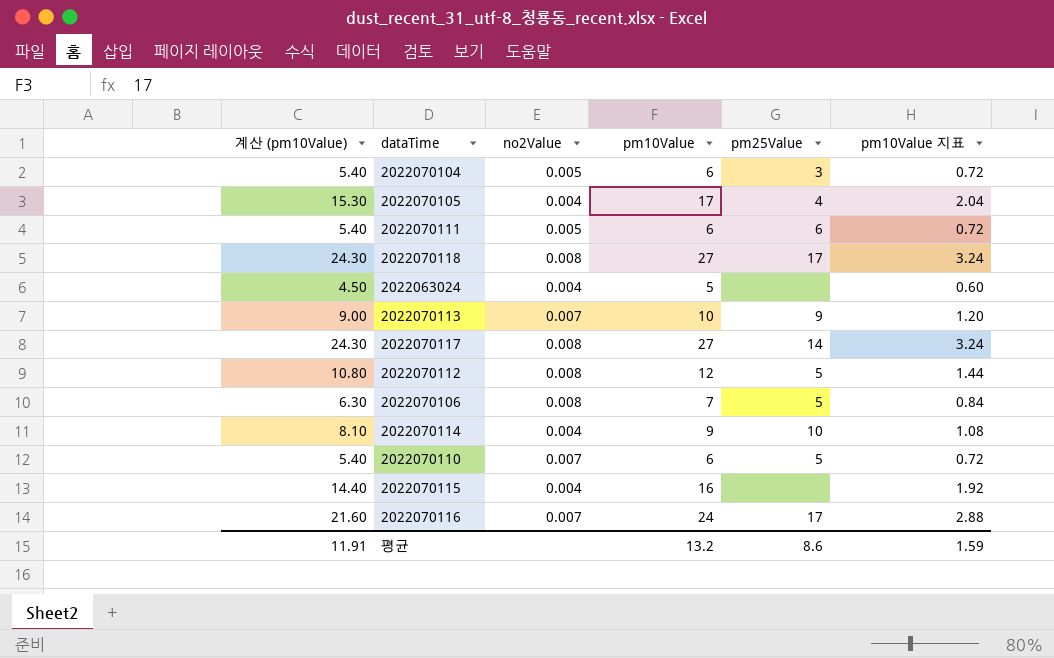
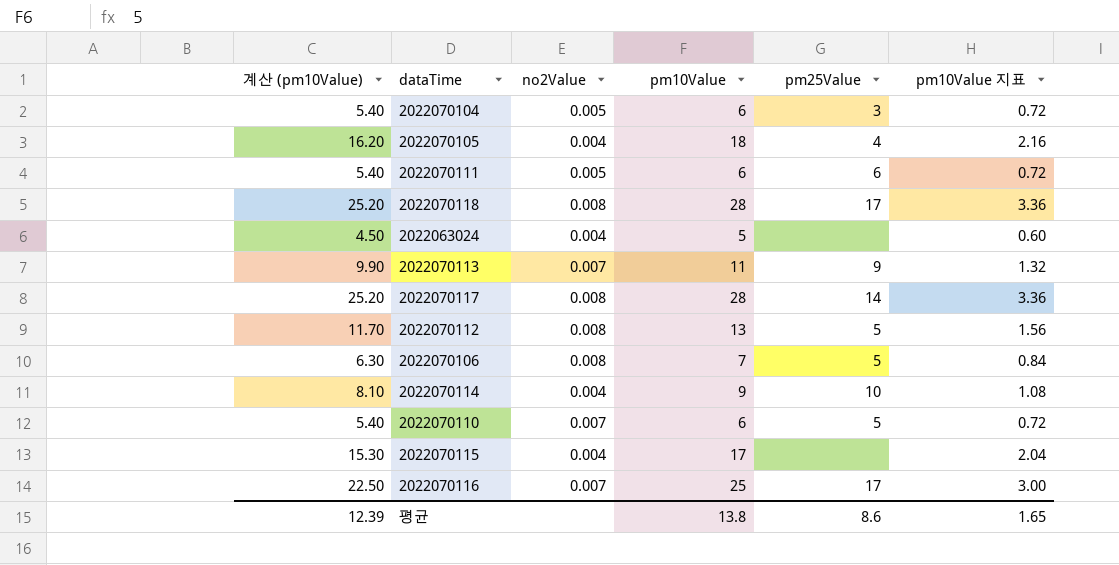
2022070105 | 계산 (pm10Value): 15.30 -> 16.20
2022070105 | pm10Value: 17 -> 18
2022070105 | pm10Value 지표: 2.04 -> 2.16
2022070118 | 계산 (pm10Value): 24.30 -> 25.20
2022070118 | pm10Value: 27 -> 28
2022070118 | pm10Value 지표: 3.24 -> 3.36
2022070113 | 계산 (pm10Value): 9.00 -> 9.90
2022070113 | pm10Value: 10 -> 11
2022070113 | pm10Value 지표: 1.20 -> 1.32
2022070117 | 계산 (pm10Value): 24.30 -> 25.20
2022070117 | pm10Value: 27 -> 28
2022070117 | pm10Value 지표: 3.24 -> 3.36
2022070112 | 계산 (pm10Value): 10.80 -> 11.70
2022070112 | pm10Value: 12 -> 13
2022070112 | pm10Value 지표: 1.44 -> 1.56
2022070115 | 계산 (pm10Value): 14.40 -> 15.30
2022070115 | pm10Value: 16 -> 17
2022070115 | pm10Value 지표: 1.92 -> 2.04
2022070116 | 계산 (pm10Value): 21.60 -> 22.50
2022070116 | pm10Value: 24 -> 25
2022070116 | pm10Value 지표: 2.88 -> 3.00
평균 | 계산 (pm10Value): 11.91 -> 12.39
평균 | pm10Value: 13.2 -> 13.8
평균 | pm10Value 지표: 1.59 -> 1.65

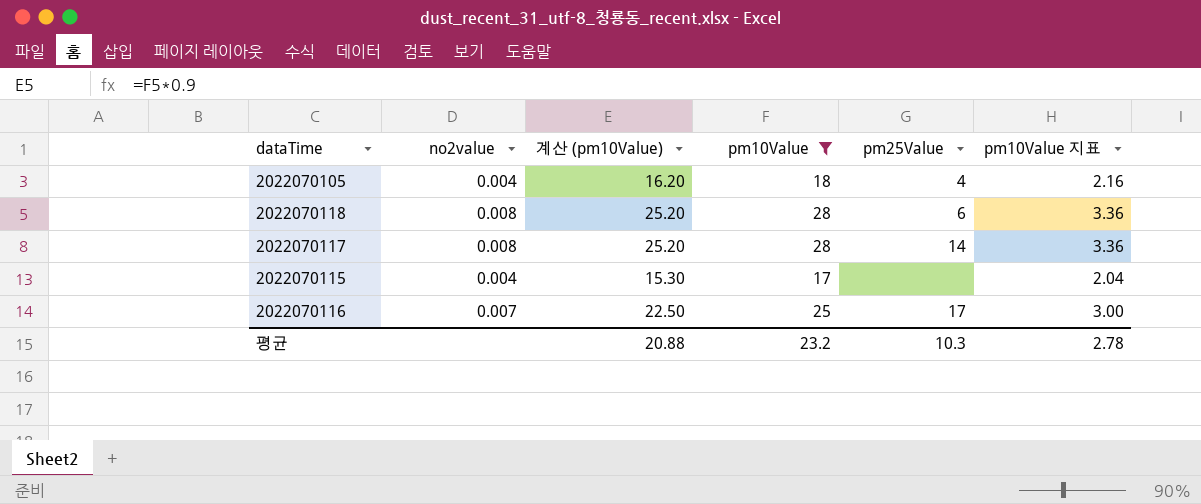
filter: none -> pm10Value >= 17
column name: no2Value -> no2value
column 계산 (pm10Value) | position: 1 -> 3
2022070118 | pm25Value: 17 -> 6
평균 | 계산 (pm10Value): 12.39 -> 20.88
평균 | pm10Value: 13.8 -> 23.2
평균 | pm25Value: 8.6 -> 10.3
평균 | pm10Value 지표: 1.65 -> 2.78

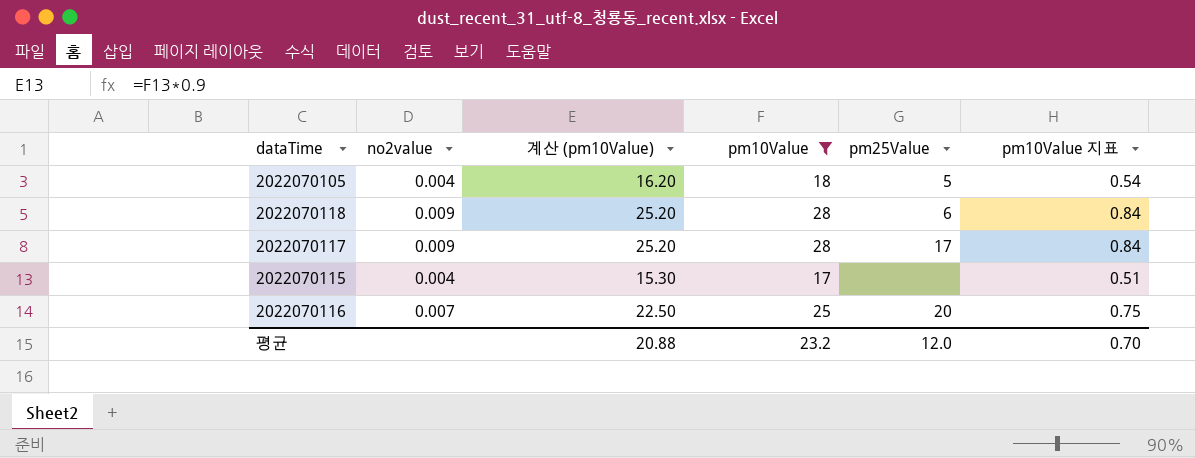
column pm10Value 지표 | formula: [pm10Value] * 0.12 -> [pm10Value] * 0.03
2022070105 | pm25Value: 4 -> 5
2022070118 | no2value: 0.008 -> 0.009
2022070117 | no2value: 0.008 -> 0.009
2022070117 | pm25Value: 14 -> 17
2022070116 | pm25Value: 17 -> 20
평균 | pm25Value: 10.3 -> 12.0
평균 | pm10Value 지표: 2.78 -> 0.70

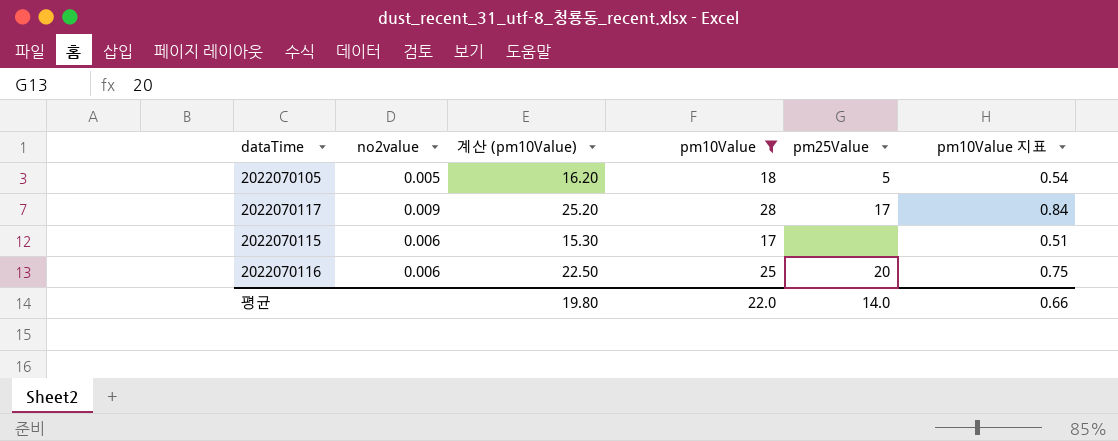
row 2022070118: 0.009 | 25.20 | 28 | 6 | 0.84 -> none
2022070105 | no2value: 0.004 -> 0.005
2022070115 | no2value: 0.004 -> 0.006
2022070116 | no2value: 0.007 -> 0.006
평균 | 계산 (pm10Value): 20.88 -> 19.80
평균 | pm10Value: 23.2 -> 22.0
평균 | pm25Value: 12.0 -> 14.0
평균 | pm10Value 지표: 0.70 -> 0.66

